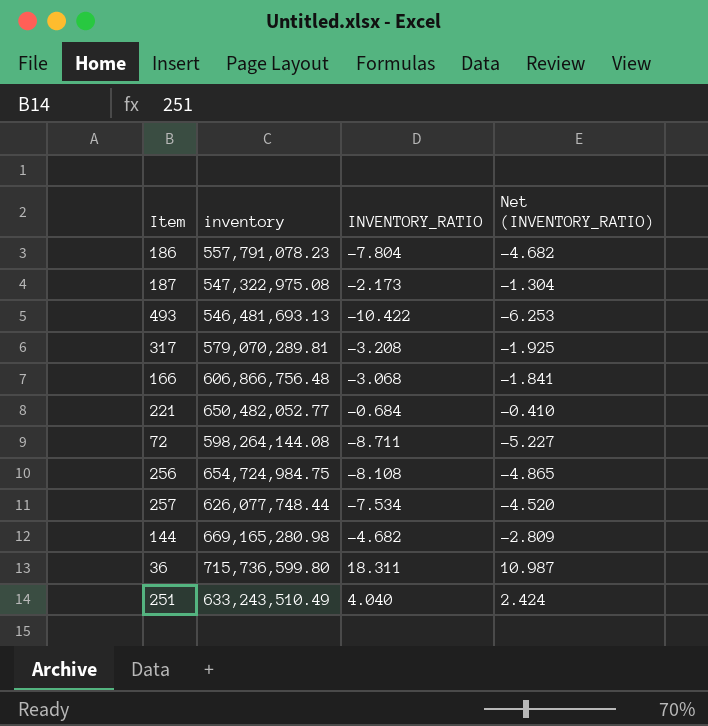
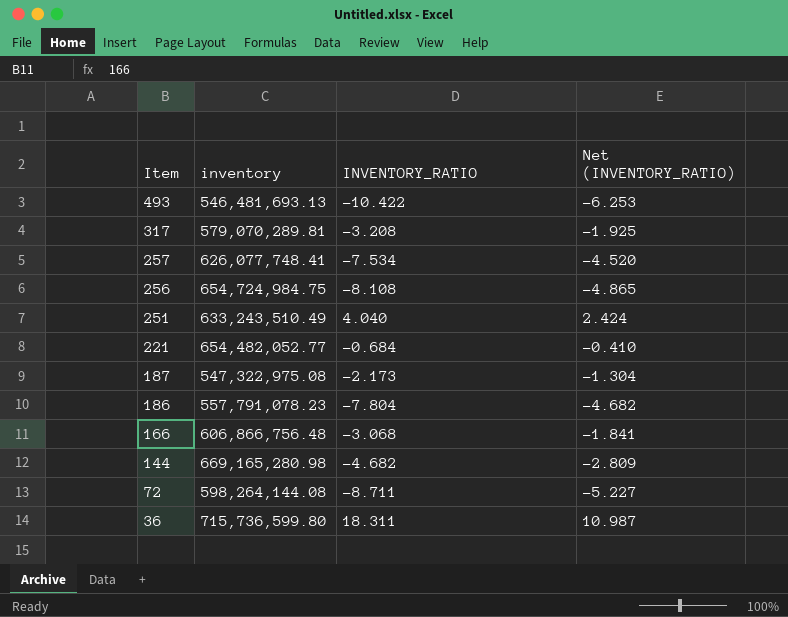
row order: none -> Item descending
257 | inventory: 626,077,748.44 -> 626,077,748.41
221 | inventory: 650,482,052.77 -> 654,482,052.77

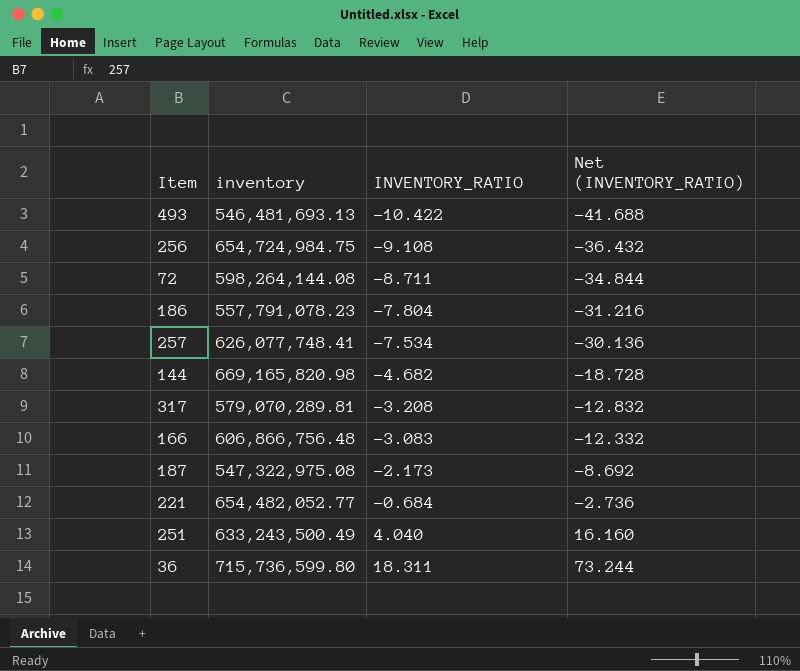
row order: Item descending -> INVENTORY_RATIO ascending
column Net (INVENTORY_RATIO) | formula: [INVENTORY_RATIO] * 0.6 -> [INVENTORY_RATIO] * 4
256 | INVENTORY_RATIO: -8.108 -> -9.108
144 | inventory: 669,165,280.98 -> 669,165,820.98
166 | INVENTORY_RATIO: -3.068 -> -3.083
251 | inventory: 633,243,510.49 -> 633,243,500.49

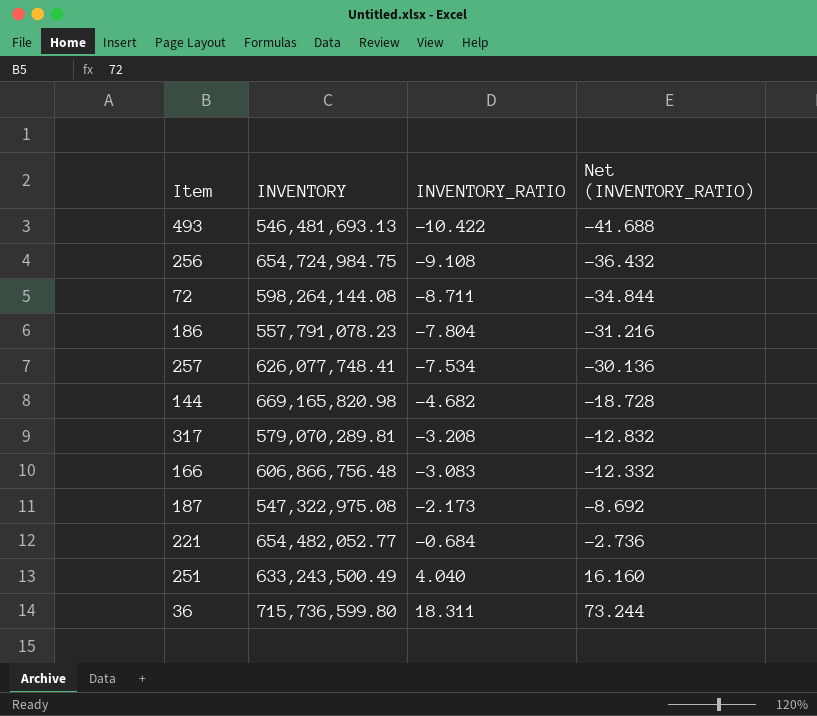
column name: inventory -> INVENTORY

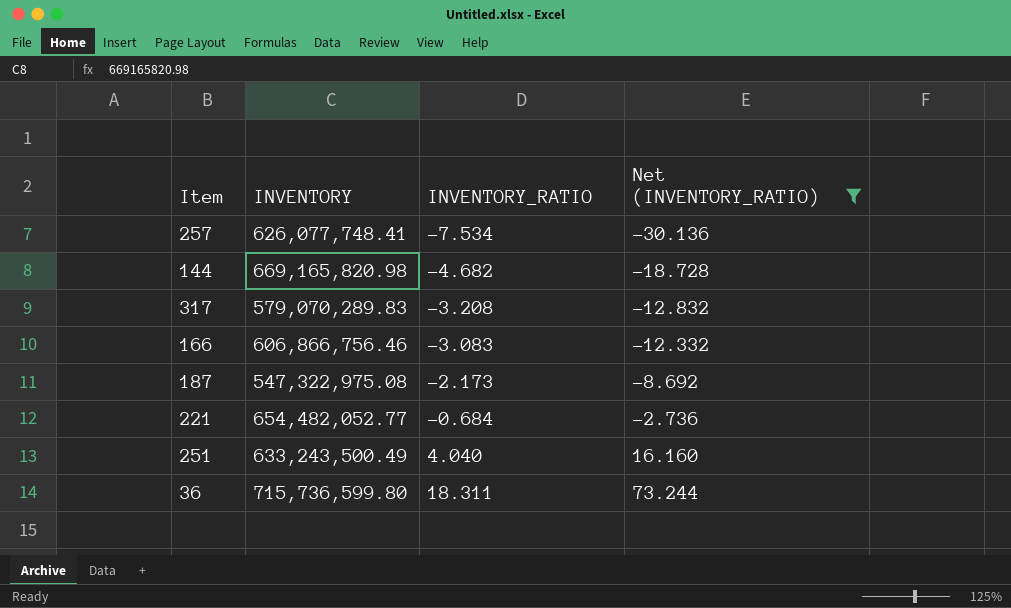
filter: none -> Net (INVENTORY_RATIO) >= -30.136
317 | INVENTORY: 579,070,289.81 -> 579,070,289.83
166 | INVENTORY: 606,866,756.48 -> 606,866,756.46

